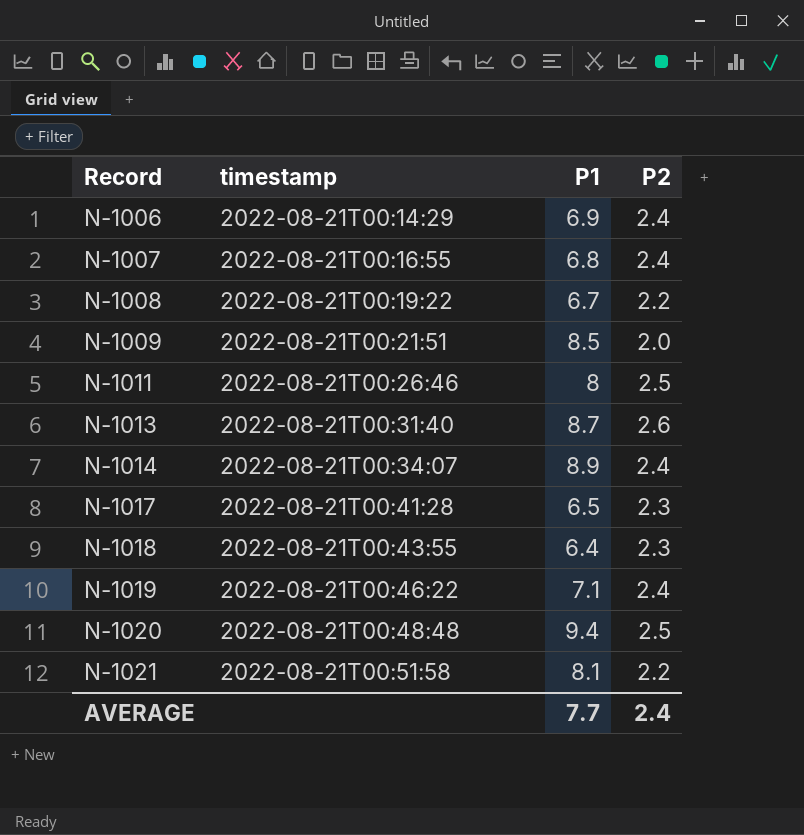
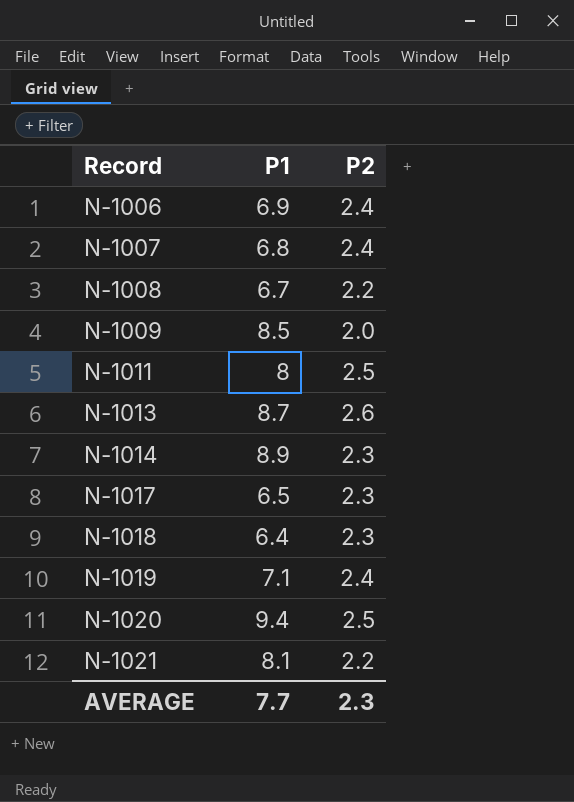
column timestamp | position: 2 -> none
N-1014 | P2: 2.4 -> 2.3
AVERAGE | P2: 2.4 -> 2.3

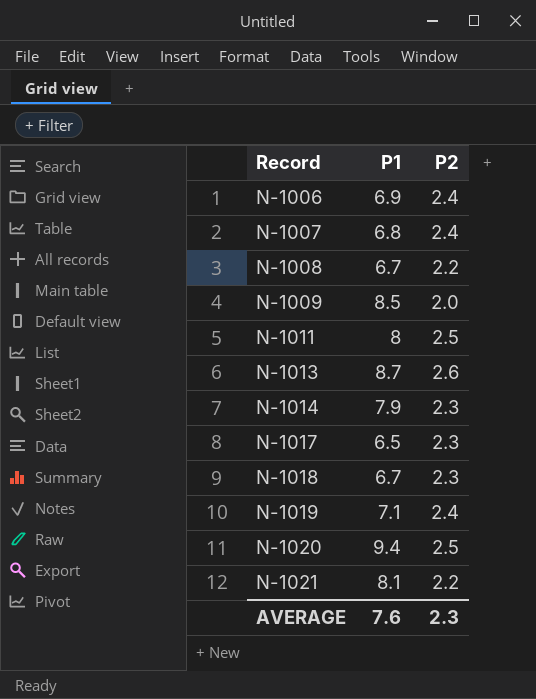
N-1014 | P1: 8.9 -> 7.9
N-1018 | P1: 6.4 -> 6.7
AVERAGE | P1: 7.7 -> 7.6

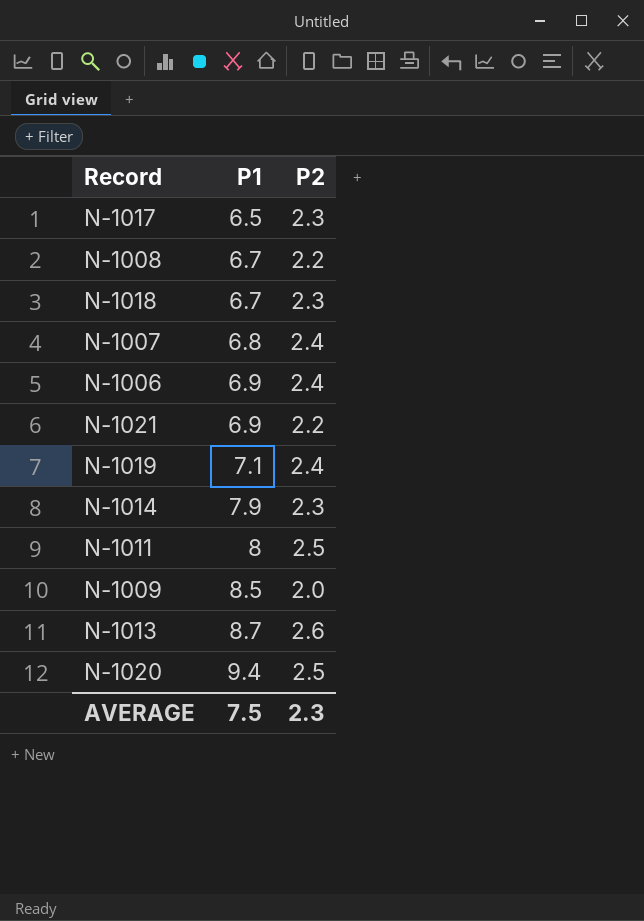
row order: Record ascending -> P1 ascending
N-1021 | P1: 8.1 -> 6.9
AVERAGE | P1: 7.6 -> 7.5

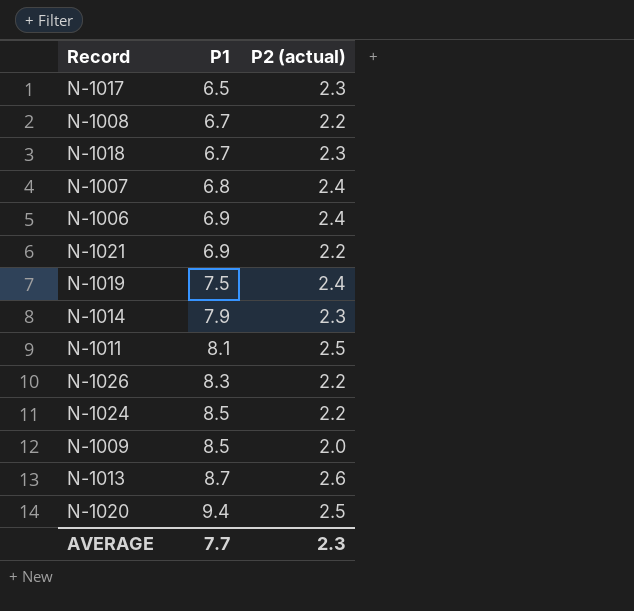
column name: P2 -> P2 (actual)
N-1019 | P1: 7.1 -> 7.5
N-1011 | P1: 8 -> 8.1
row N-1026: none -> 8.3 | 2.2
row N-1024: none -> 8.5 | 2.2
AVERAGE | P1: 7.5 -> 7.7

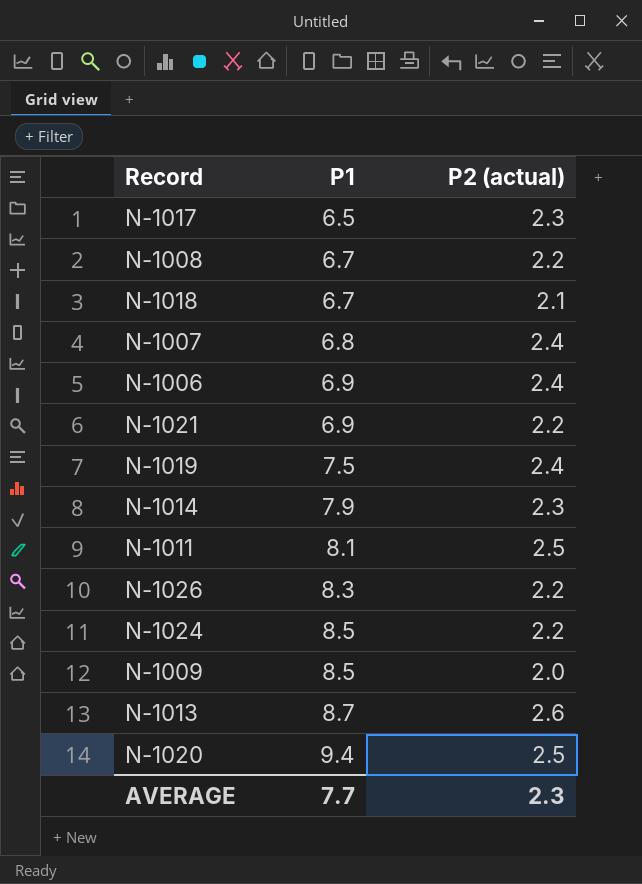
N-1018 | P2 (actual): 2.3 -> 2.1

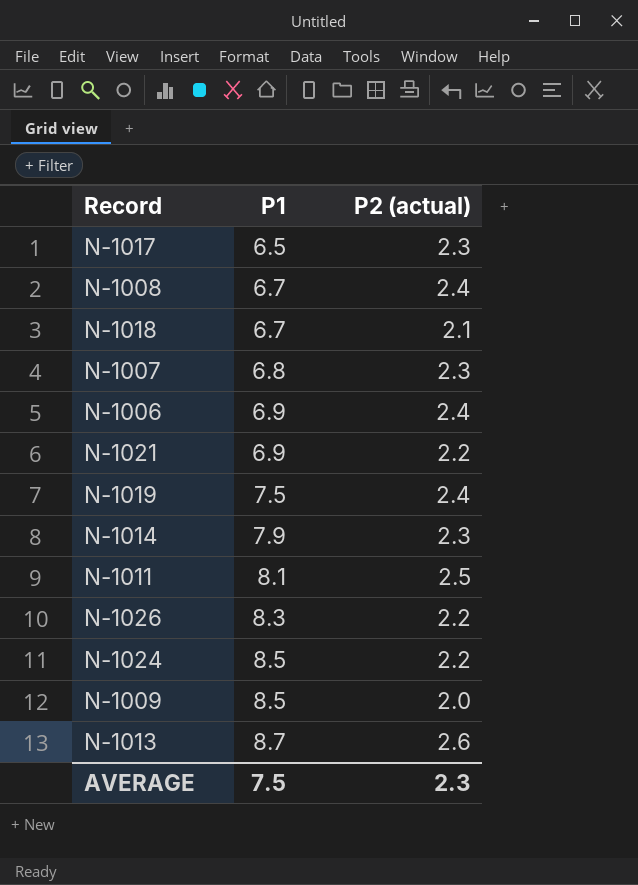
row N-1020: 9.4 | 2.5 -> none
N-1008 | P2 (actual): 2.2 -> 2.4
N-1007 | P2 (actual): 2.4 -> 2.3
AVERAGE | P1: 7.7 -> 7.5

